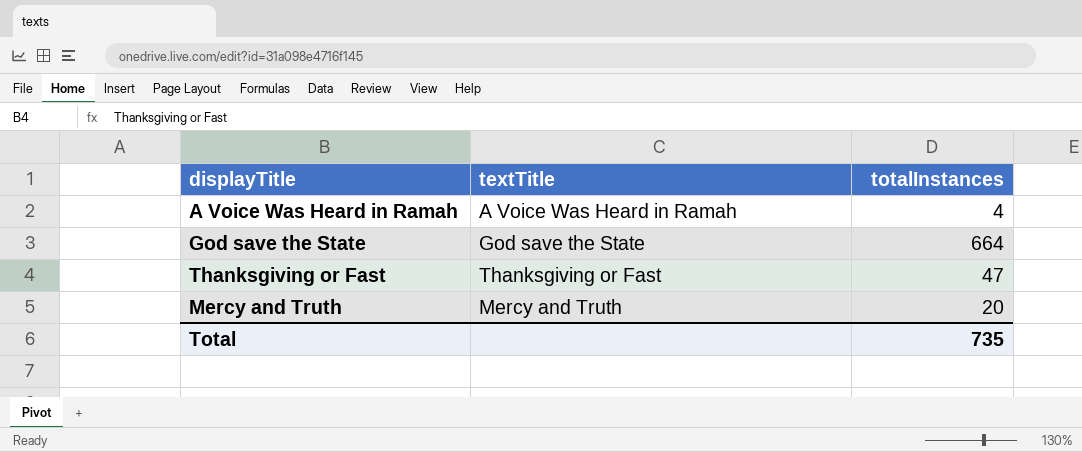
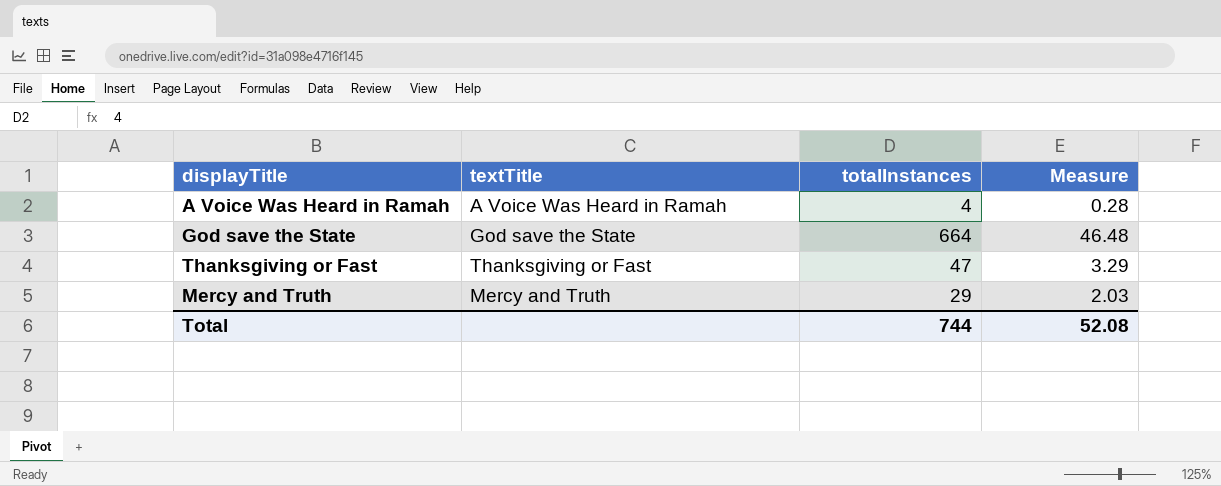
column Measure | formula: none -> [totalInstances] * 0.07
Mercy and Truth | totalInstances: 20 -> 29
Total | totalInstances: 735 -> 744

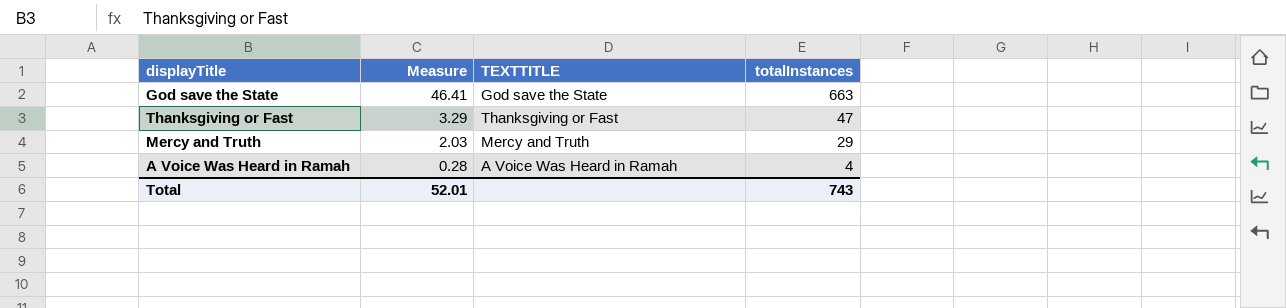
row order: none -> Measure descending
column Measure | position: 4 -> 2
column name: textTitle -> TEXTTITLE
God save the State | Measure: 46.48 -> 46.41
God save the State | totalInstances: 664 -> 663
Total | Measure: 52.08 -> 52.01
Total | totalInstances: 744 -> 743

